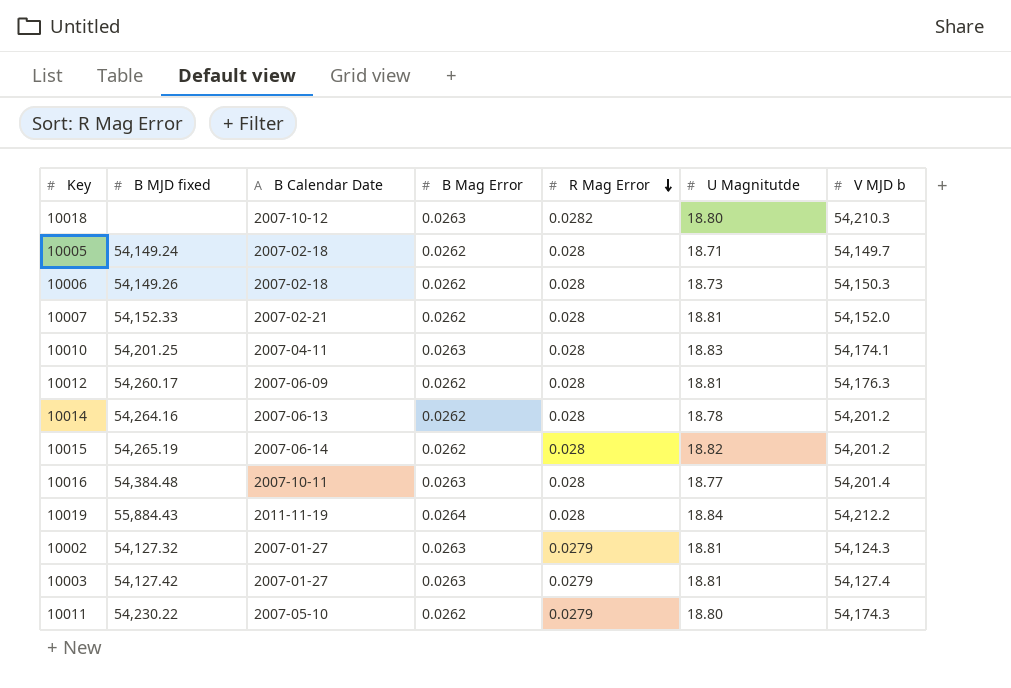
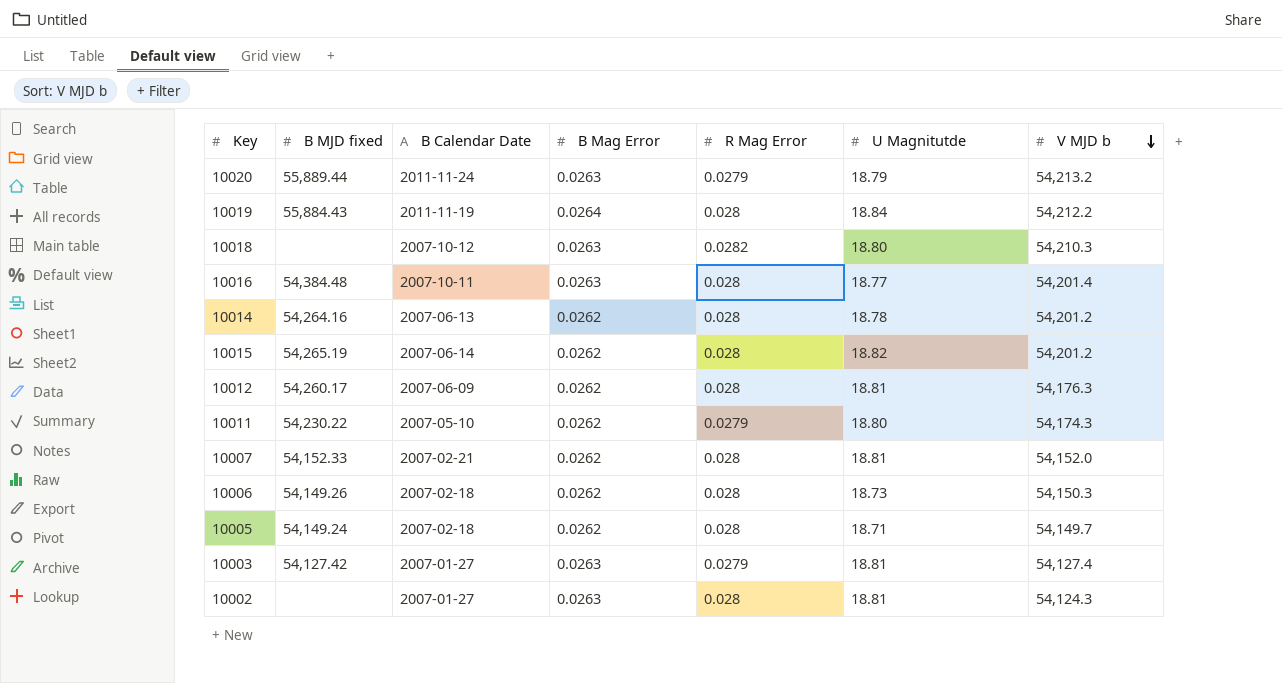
row order: R Mag Error descending -> V MJD b descending
row 10010: 54,201.25 | 2007-04-11 | 0.0263 | 0.028 | 18.83 | 54,174.1 -> none
row 10020: none -> 55,889.44 | 2011-11-24 | 0.0263 | 0.0279 | 18.79 | 54,213.2
10002 | B MJD fixed: 54,127.32 -> none
10002 | R Mag Error: 0.0279 -> 0.028

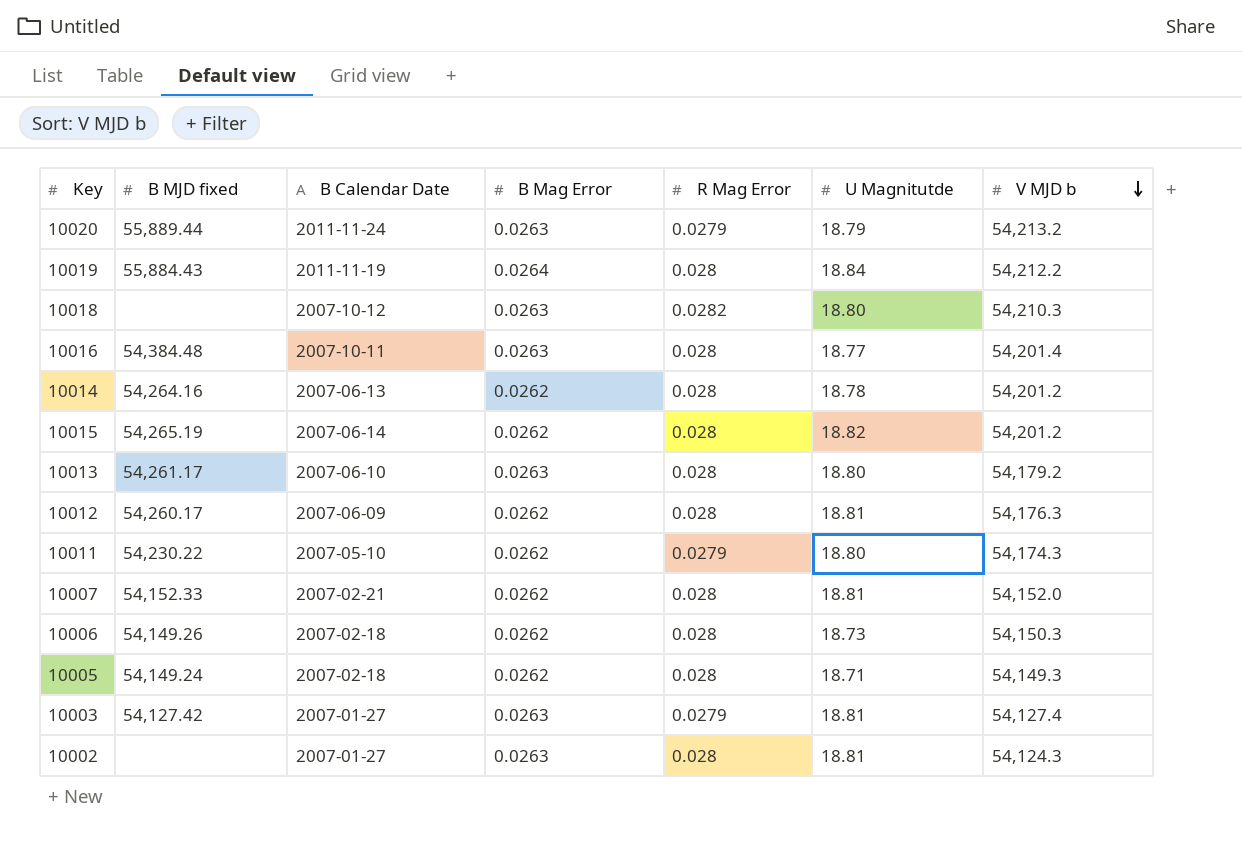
row 10013: none -> 54,261.17 | 2007-06-10 | 0.0263 | 0.028 | 18.80 | 54,179.2
10005 | V MJD b: 54,149.7 -> 54,149.3

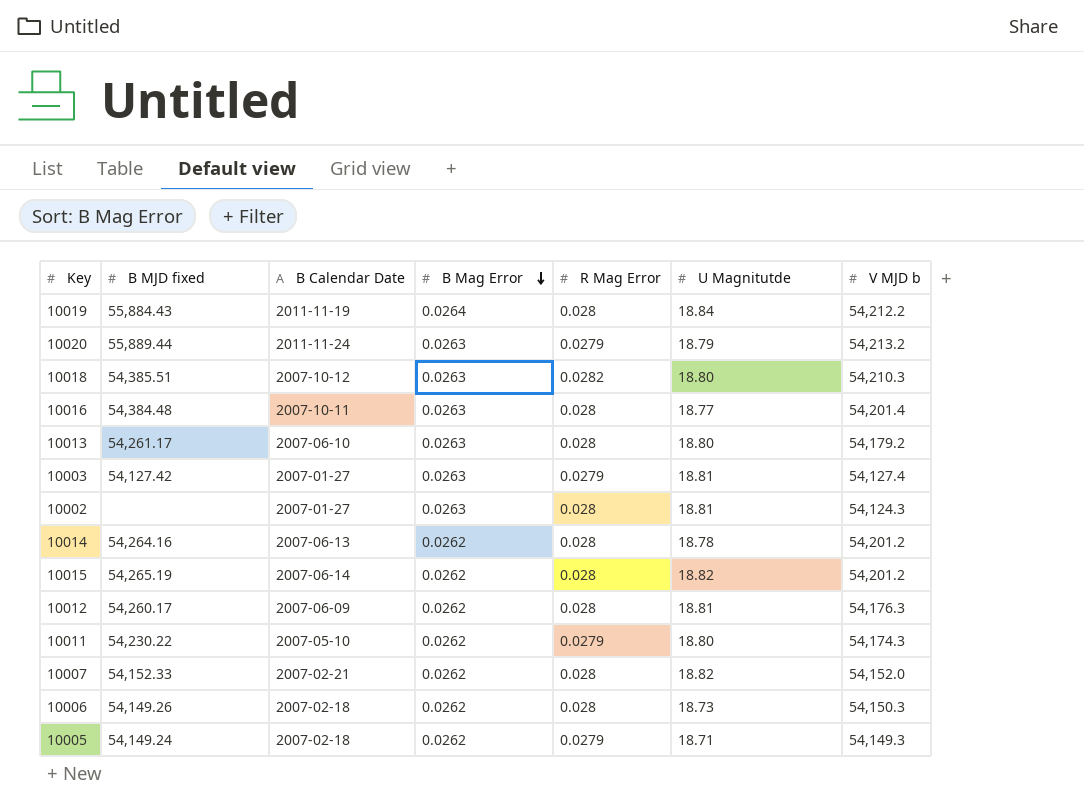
row order: V MJD b descending -> B Mag Error descending
10018 | B MJD fixed: none -> 54,385.51
10007 | U Magnitutde: 18.81 -> 18.82
10005 | R Mag Error: 0.028 -> 0.0279

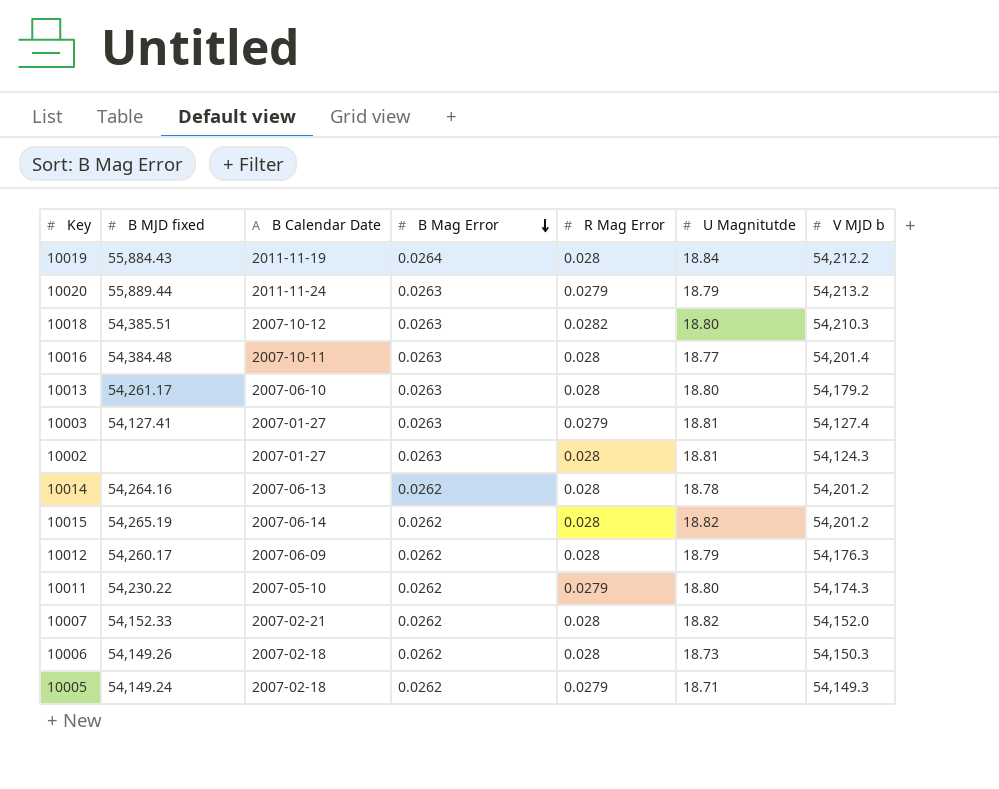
10003 | B MJD fixed: 54,127.42 -> 54,127.41
10012 | U Magnitutde: 18.81 -> 18.79

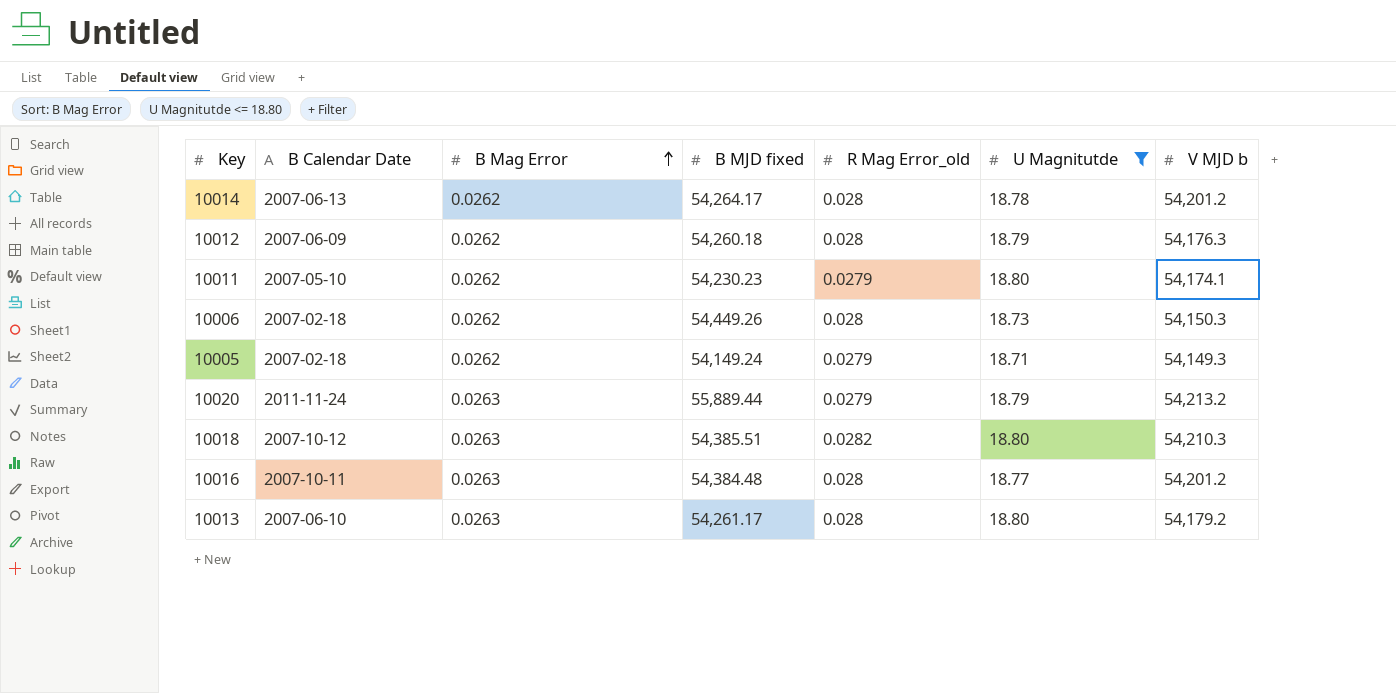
filter: none -> U Magnitutde <= 18.80
row order: B Mag Error descending -> B Mag Error ascending
column B MJD fixed | position: 2 -> 4
column name: R Mag Error -> R Mag Error_old
10014 | B MJD fixed: 54,264.16 -> 54,264.17
10012 | B MJD fixed: 54,260.17 -> 54,260.18
10011 | B MJD fixed: 54,230.22 -> 54,230.23
10011 | V MJD b: 54,174.3 -> 54,174.1
10006 | B MJD fixed: 54,149.26 -> 54,449.26
10016 | V MJD b: 54,201.4 -> 54,201.2

